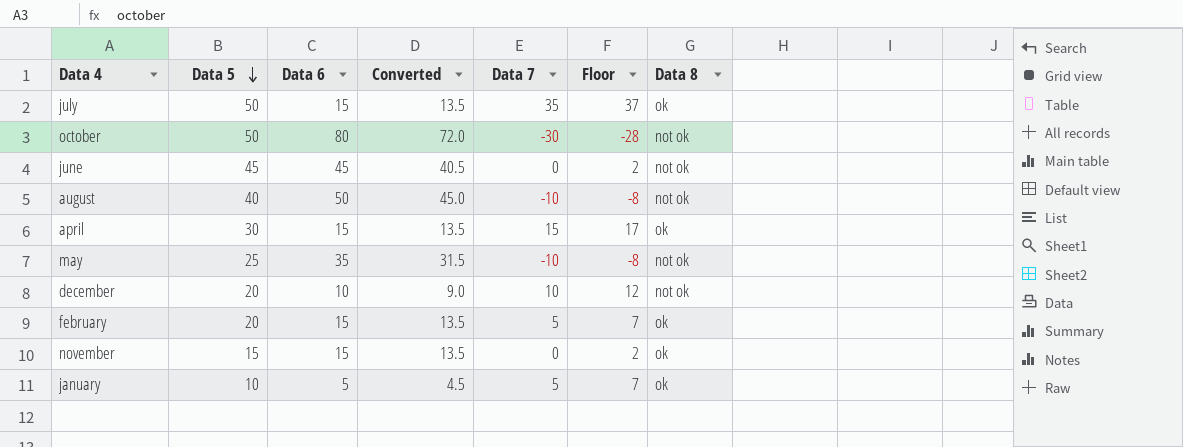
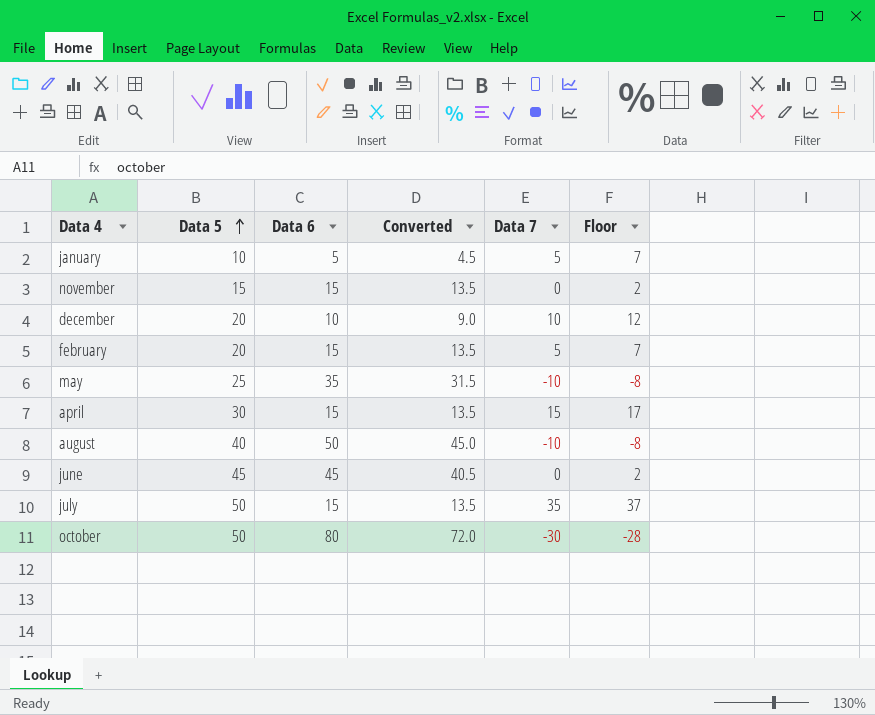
row order: Data 5 descending -> Data 5 ascending
column Data 8 | position: 7 -> none

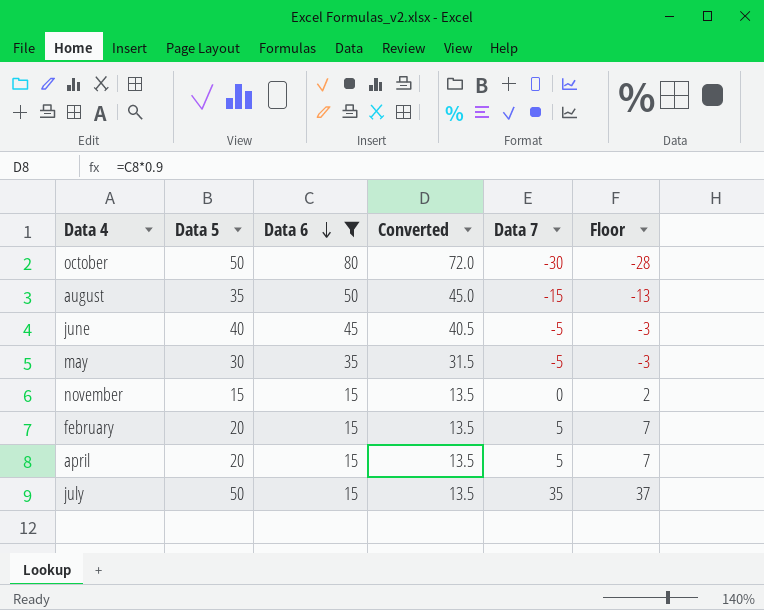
filter: none -> Data 6 >= 15
row order: Data 5 ascending -> Data 6 descending
august | Data 5: 40 -> 35
august | Data 7: -10 -> -15
august | Floor: -8 -> -13
june | Data 5: 45 -> 40
june | Data 7: 0 -> -5
june | Floor: 2 -> -3
may | Data 5: 25 -> 30
may | Data 7: -10 -> -5
may | Floor: -8 -> -3
april | Data 5: 30 -> 20
april | Data 7: 15 -> 5
april | Floor: 17 -> 7

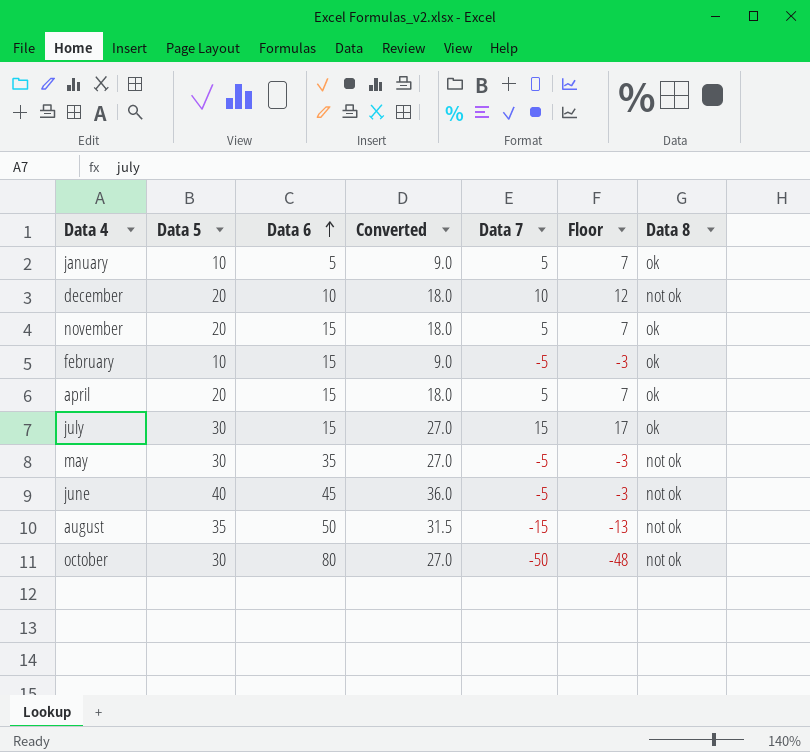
filter: Data 6 >= 15 -> none
row order: Data 6 descending -> Data 6 ascending
column Converted | formula: [Data 6] * 0.9 -> [Data 5] * 0.9
column Data 8 | position: none -> 7
november | Data 5: 15 -> 20
november | Data 7: 0 -> 5
november | Floor: 2 -> 7
february | Data 5: 20 -> 10
february | Data 7: 5 -> -5
february | Floor: 7 -> -3
july | Data 5: 50 -> 30
july | Data 7: 35 -> 15
july | Floor: 37 -> 17
october | Data 5: 50 -> 30
october | Data 7: -30 -> -50
october | Floor: -28 -> -48

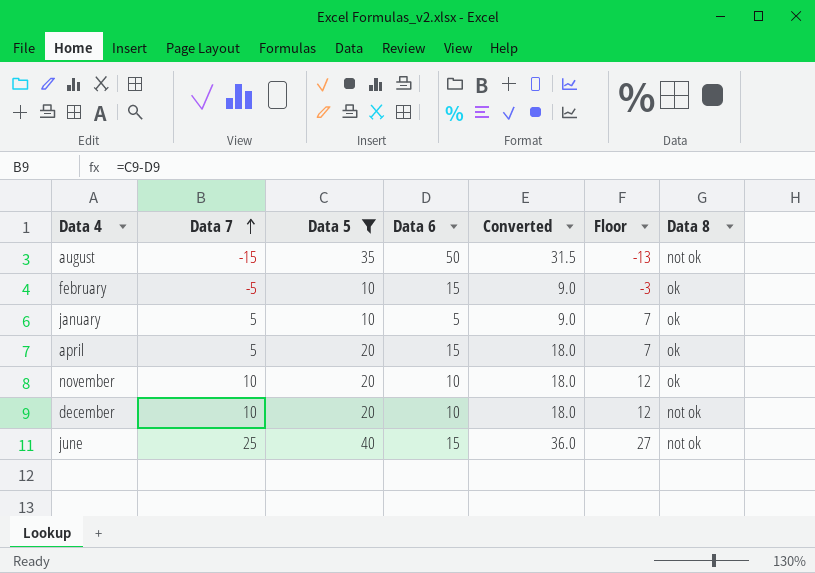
filter: none -> Data 5 != 30
row order: Data 6 ascending -> Data 7 ascending
column Data 7 | position: 5 -> 2
november | Data 7: 5 -> 10
november | Data 6: 15 -> 10
november | Floor: 7 -> 12
june | Data 7: -5 -> 25
june | Data 6: 45 -> 15
june | Floor: -3 -> 27

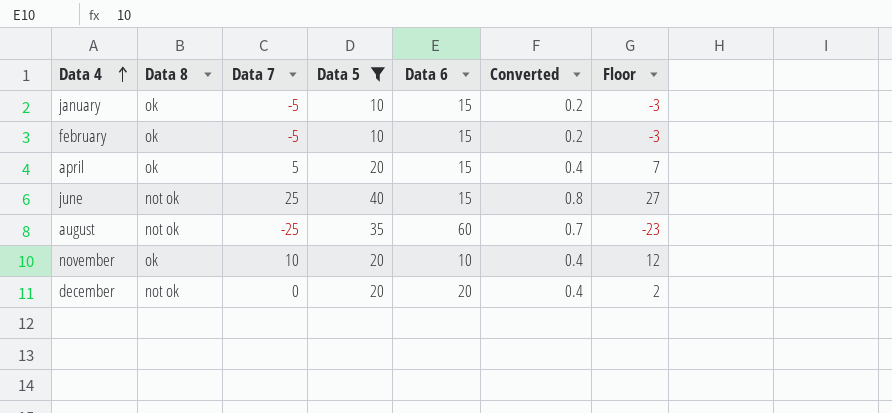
row order: Data 7 ascending -> Data 4 ascending
column Data 8 | position: 7 -> 2
column Converted | formula: [Data 5] * 0.9 -> [Data 5] * 0.02
january | Data 7: 5 -> -5
january | Data 6: 5 -> 15
january | Floor: 7 -> -3
august | Data 7: -15 -> -25
august | Data 6: 50 -> 60
august | Floor: -13 -> -23
december | Data 7: 10 -> 0
december | Data 6: 10 -> 20
december | Floor: 12 -> 2

